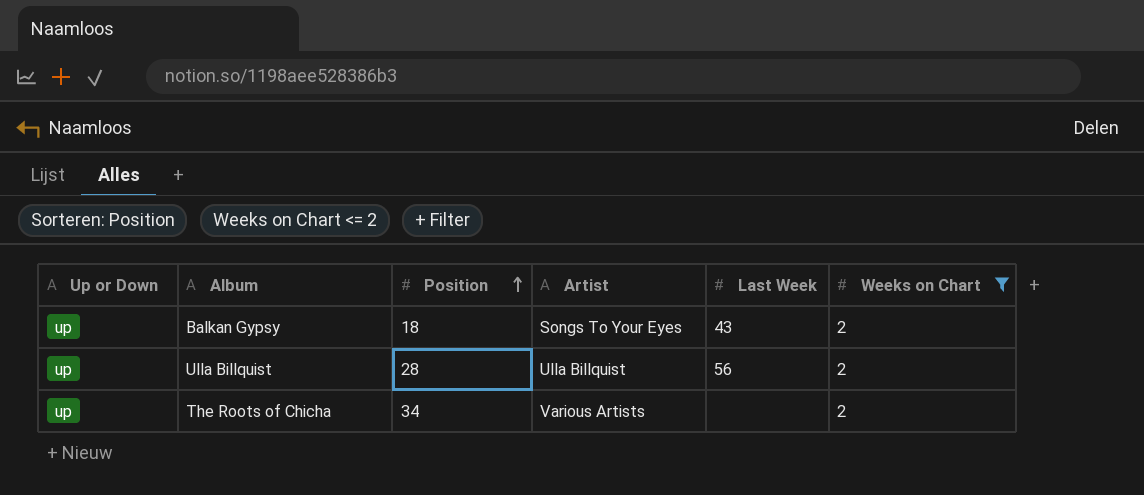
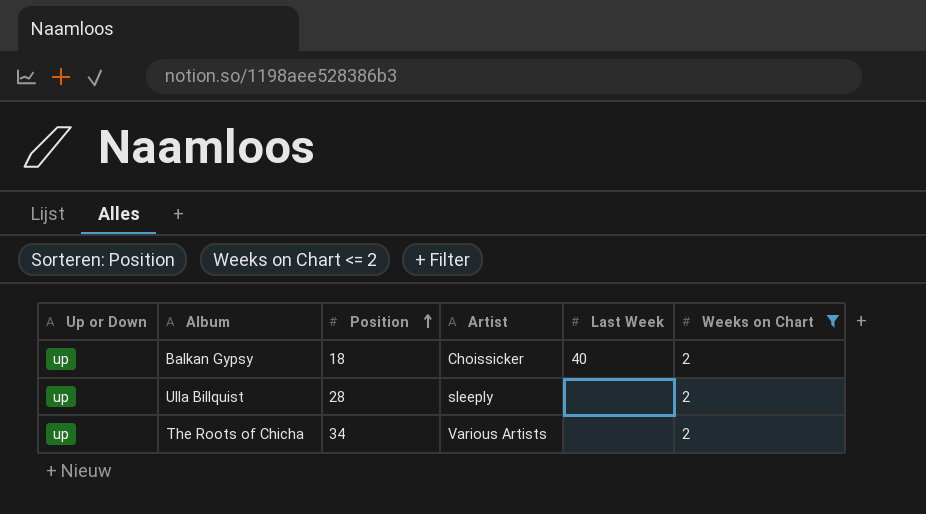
Balkan Gypsy | Artist: Songs To Your Eyes -> Choissicker
Balkan Gypsy | Last Week: 43 -> 40
Ulla Billquist | Artist: Ulla Billquist -> sleeply
Ulla Billquist | Last Week: 56 -> none

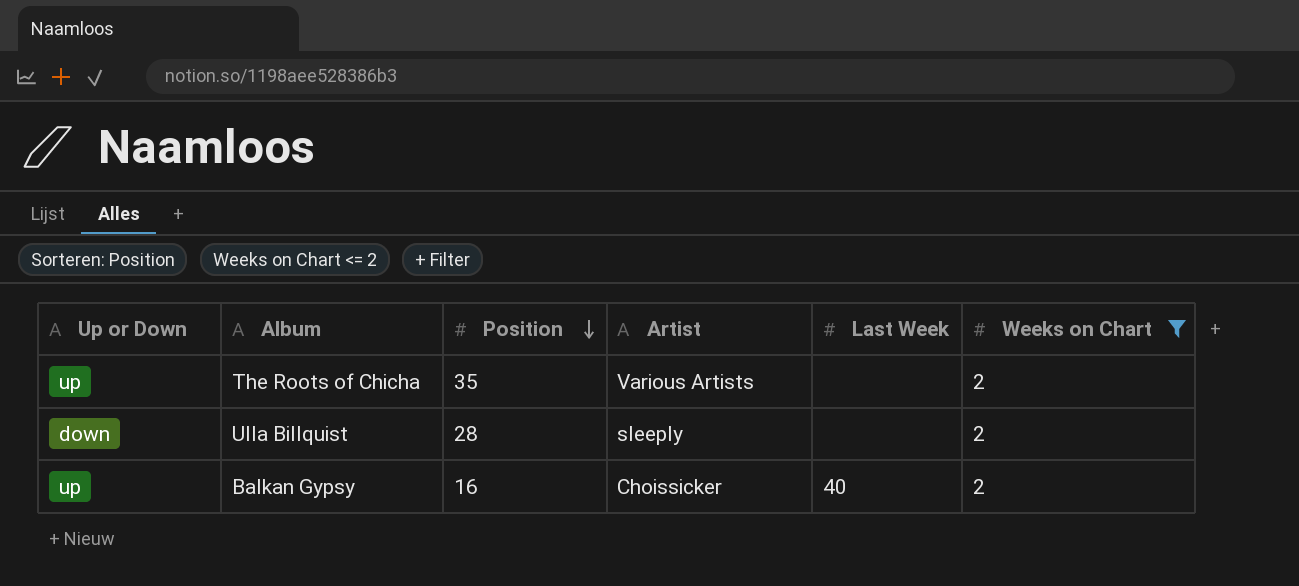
row order: Position ascending -> Position descending
The Roots of Chicha | Position: 34 -> 35
Ulla Billquist | Up or Down: up -> down
Balkan Gypsy | Position: 18 -> 16

